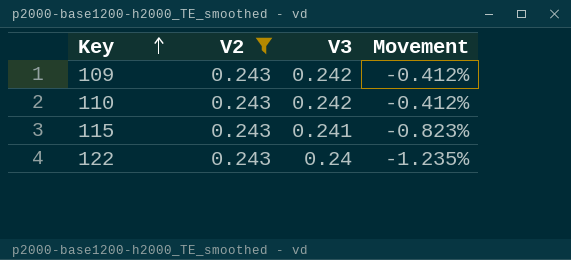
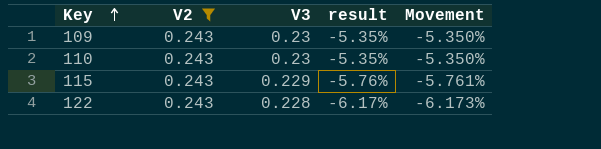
column result | formula: none -> ([V3] - [V2]) / [V2]
109 | V3: 0.242 -> 0.23
109 | Movement: -0.412% -> -5.350%
110 | V3: 0.242 -> 0.23
110 | Movement: -0.412% -> -5.350%
115 | V3: 0.241 -> 0.229
115 | Movement: -0.823% -> -5.761%
122 | V3: 0.24 -> 0.228
122 | Movement: -1.235% -> -6.173%

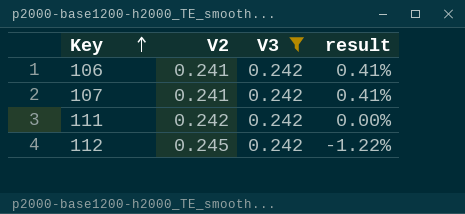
filter: V2 = 0.243 -> V3 = 0.242
column Movement | formula: ([V3] - [V2]) / [V2] -> none

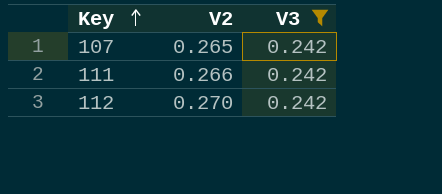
column result | formula: ([V3] - [V2]) / [V2] -> none
row 106: 0.241 | 0.242 | 0.41% -> none
107 | V2: 0.241 -> 0.265
111 | V2: 0.242 -> 0.266
112 | V2: 0.245 -> 0.270

